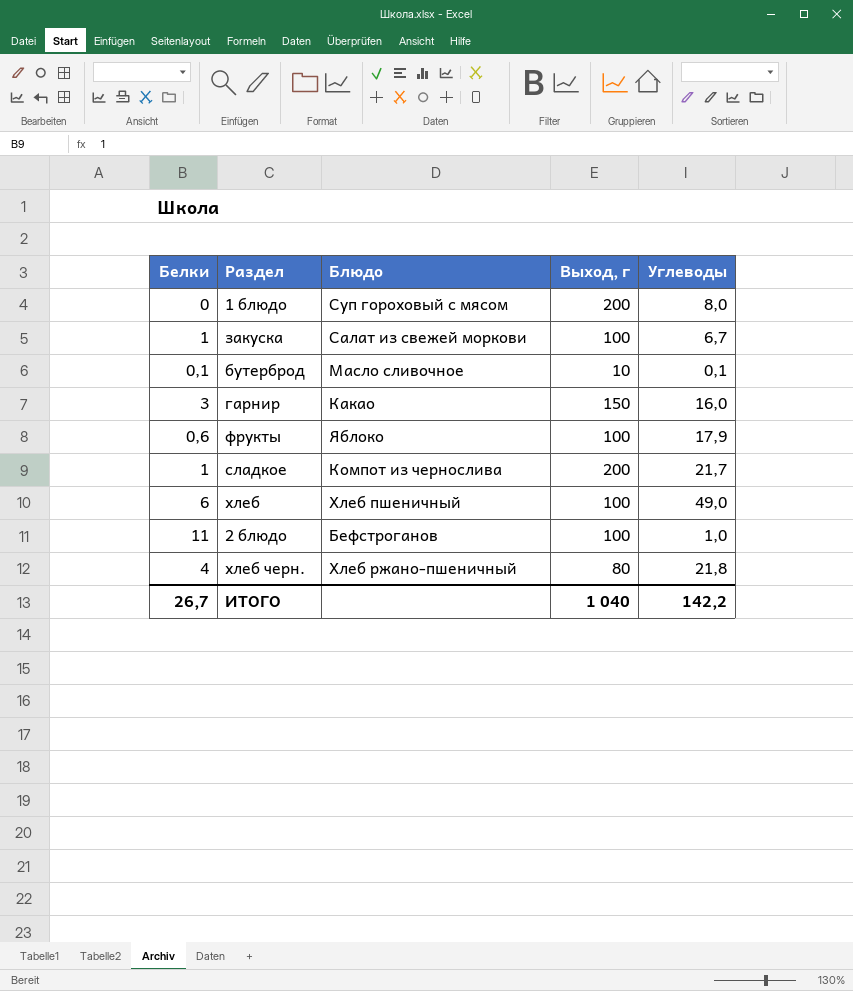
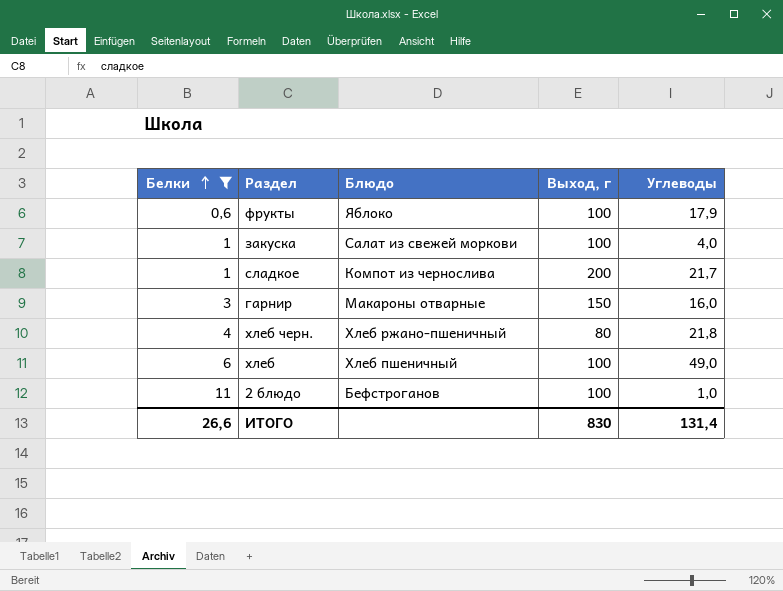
filter: none -> Белки >= 0,6
row order: none -> Белки ascending
закуска | Углеводы: 6,7 -> 4,0
гарнир | Блюдо: Какао -> Макароны отварные
ИТОГО | Белки: 26,7 -> 26,6
ИТОГО | Выход, г: 1 040 -> 830
ИТОГО | Углеводы: 142,2 -> 131,4

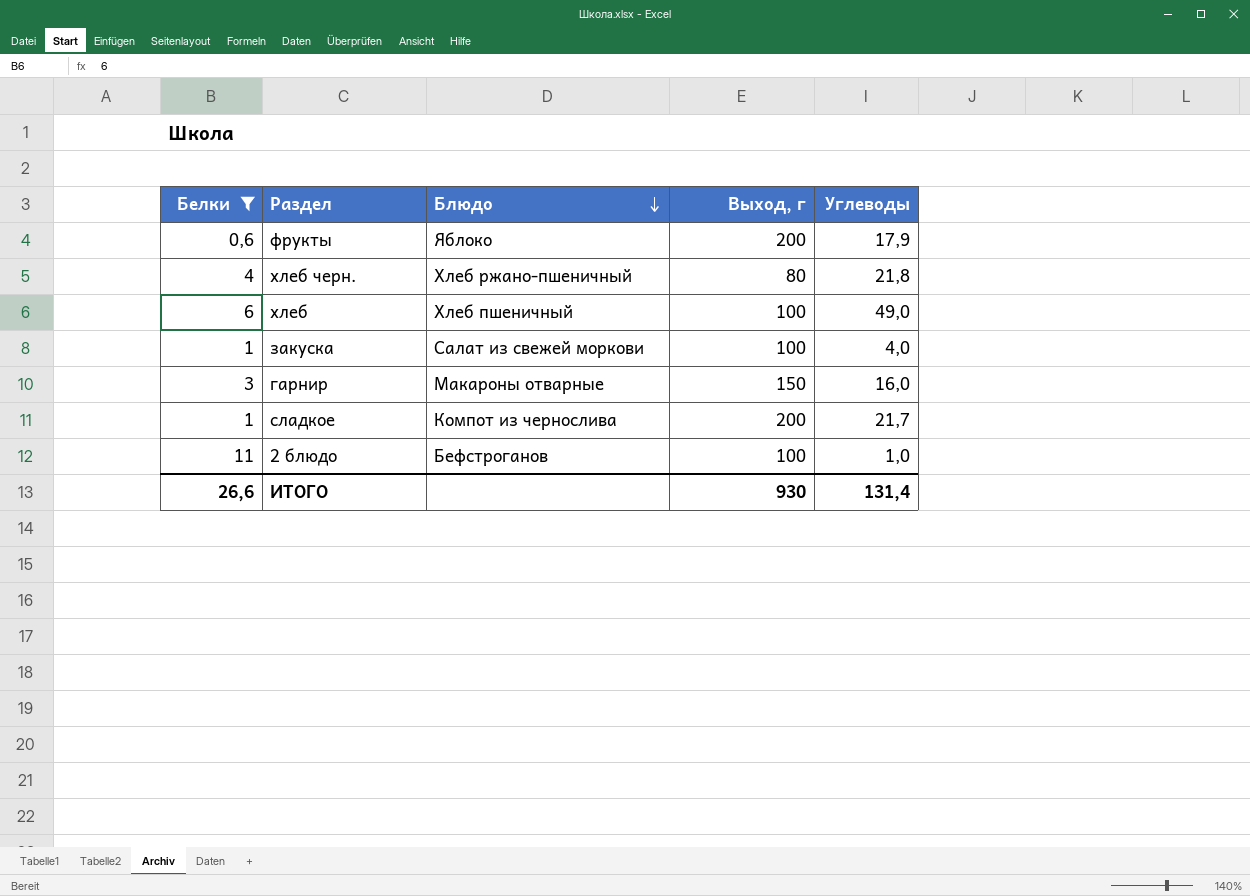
row order: Белки ascending -> Блюдо descending
фрукты | Выход, г: 100 -> 200
ИТОГО | Выход, г: 830 -> 930

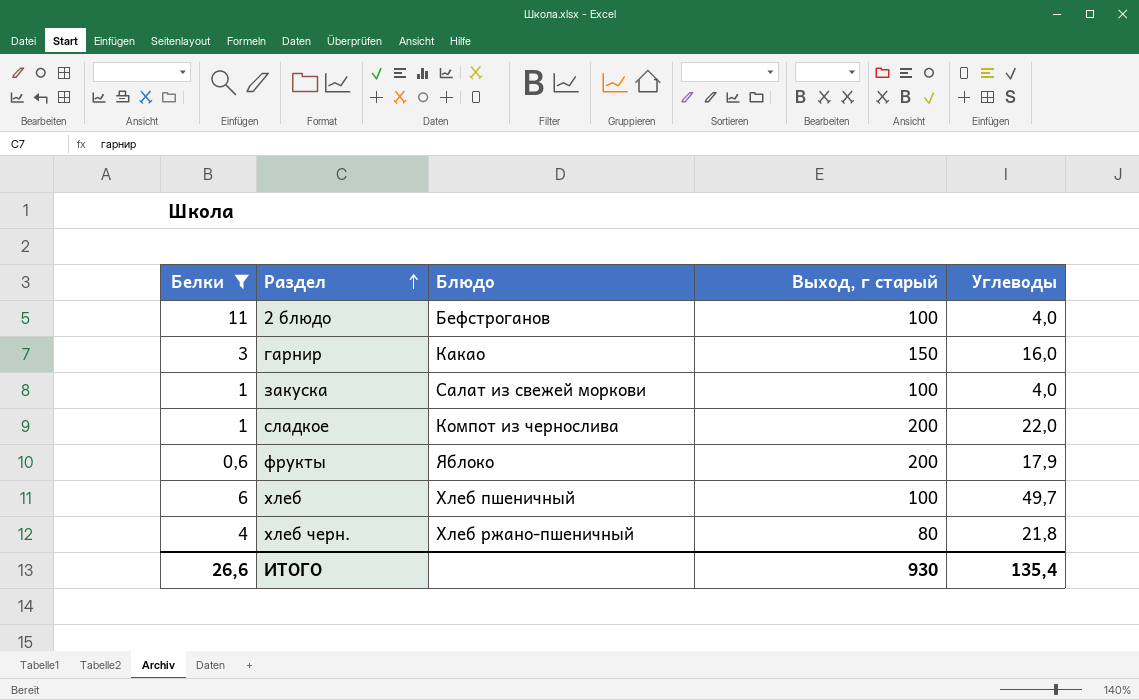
row order: Блюдо descending -> Раздел ascending
column name: Выход, г -> Выход, г старый
2 блюдо | Углеводы: 1,0 -> 4,0
гарнир | Блюдо: Макароны отварные -> Какао
сладкое | Углеводы: 21,7 -> 22,0
хлеб | Углеводы: 49,0 -> 49,7
ИТОГО | Углеводы: 131,4 -> 135,4

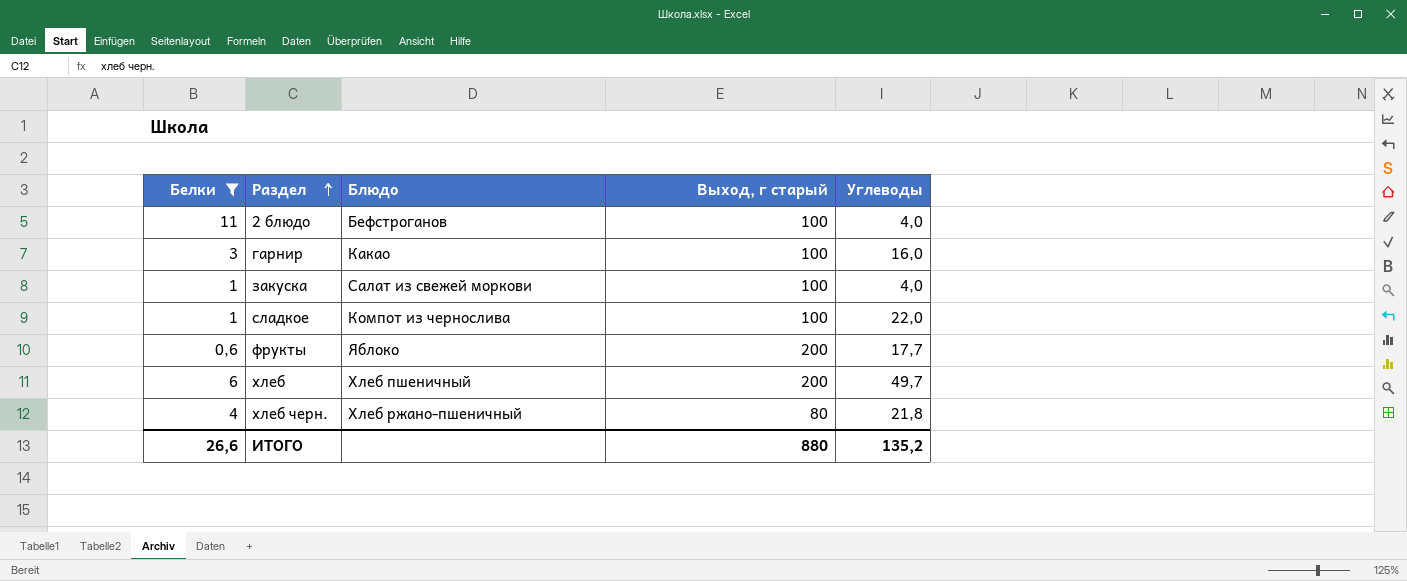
гарнир | Выход, г старый: 150 -> 100
сладкое | Выход, г старый: 200 -> 100
фрукты | Углеводы: 17,9 -> 17,7
хлеб | Выход, г старый: 100 -> 200
ИТОГО | Выход, г старый: 930 -> 880
ИТОГО | Углеводы: 135,4 -> 135,2

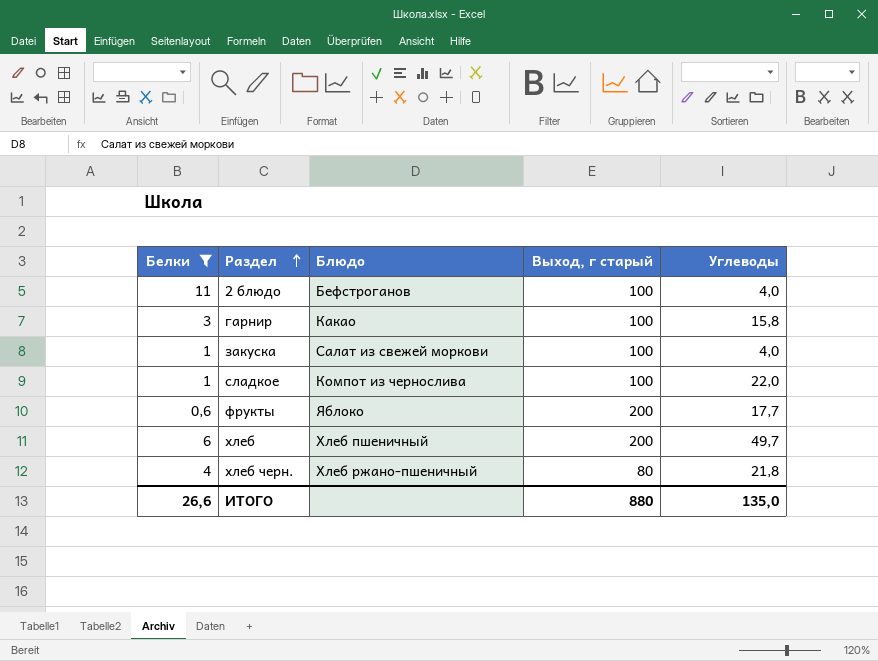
гарнир | Углеводы: 16,0 -> 15,8
ИТОГО | Углеводы: 135,2 -> 135,0

